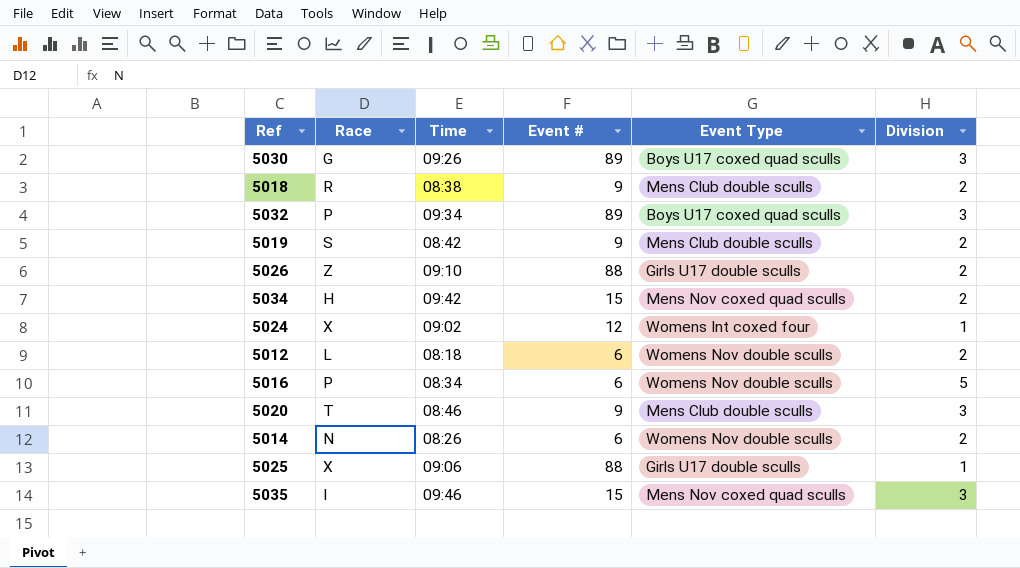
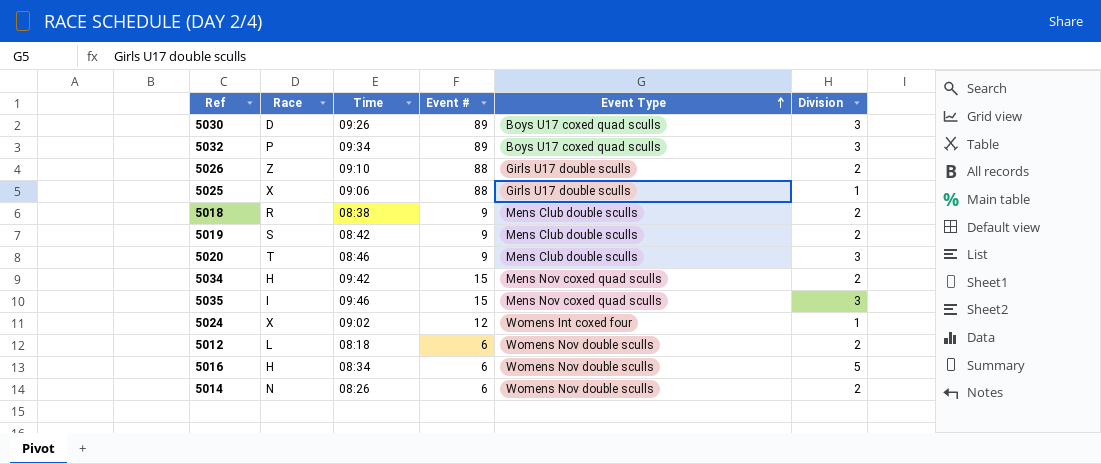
row order: none -> Event Type ascending
5030 | Race: G -> D
5016 | Race: P -> H

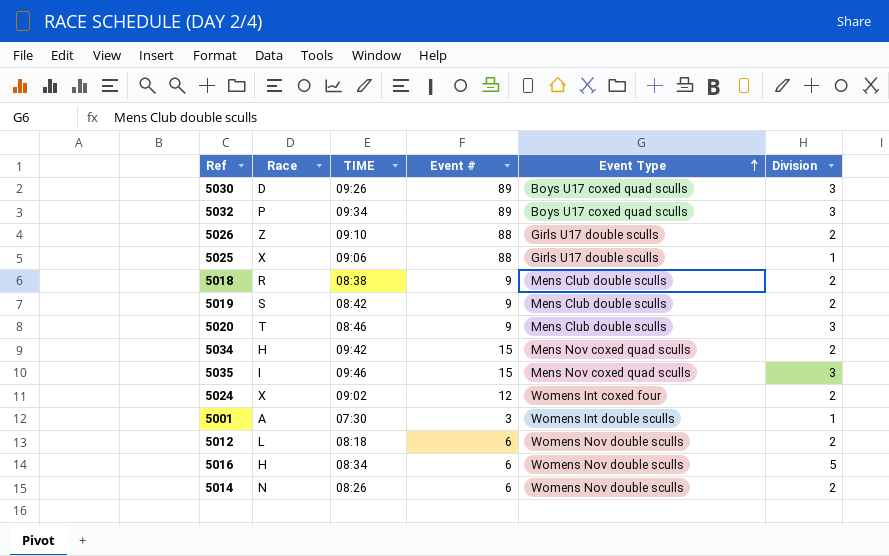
column name: Time -> TIME
5024 | Division: 1 -> 2
row 5001: none -> A | 07:30 | 3 | Womens Int double sculls | 1

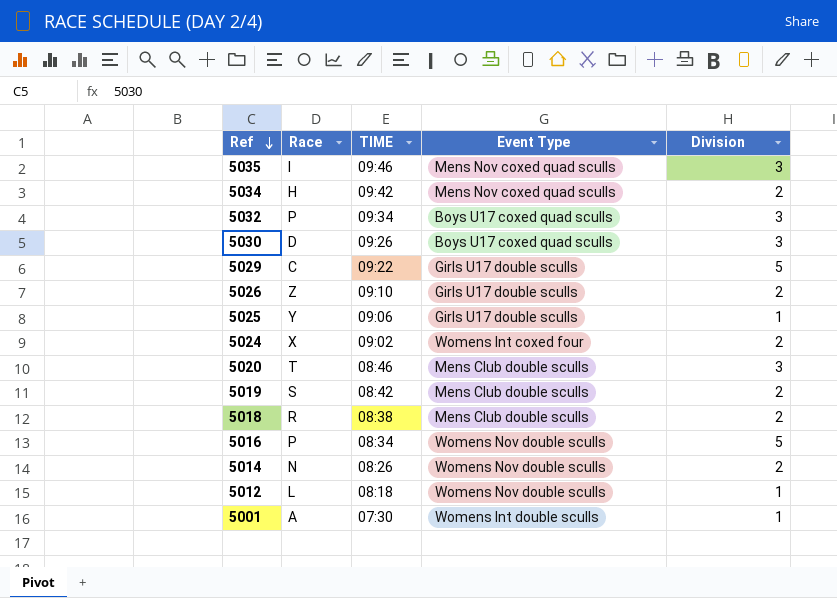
row order: Event Type ascending -> Ref descending
column Event # | position: 4 -> none
row 5029: none -> C | 09:22 | Girls U17 double sculls | 5
5025 | Race: X -> Y
5016 | Race: H -> P
5012 | Division: 2 -> 1

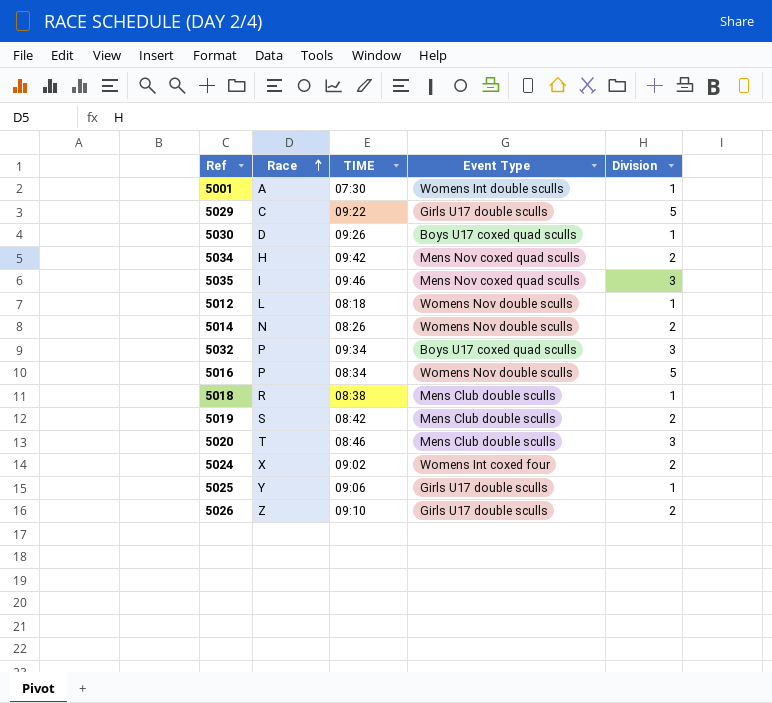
row order: Ref descending -> Race ascending
5030 | Division: 3 -> 1
5018 | Division: 2 -> 1

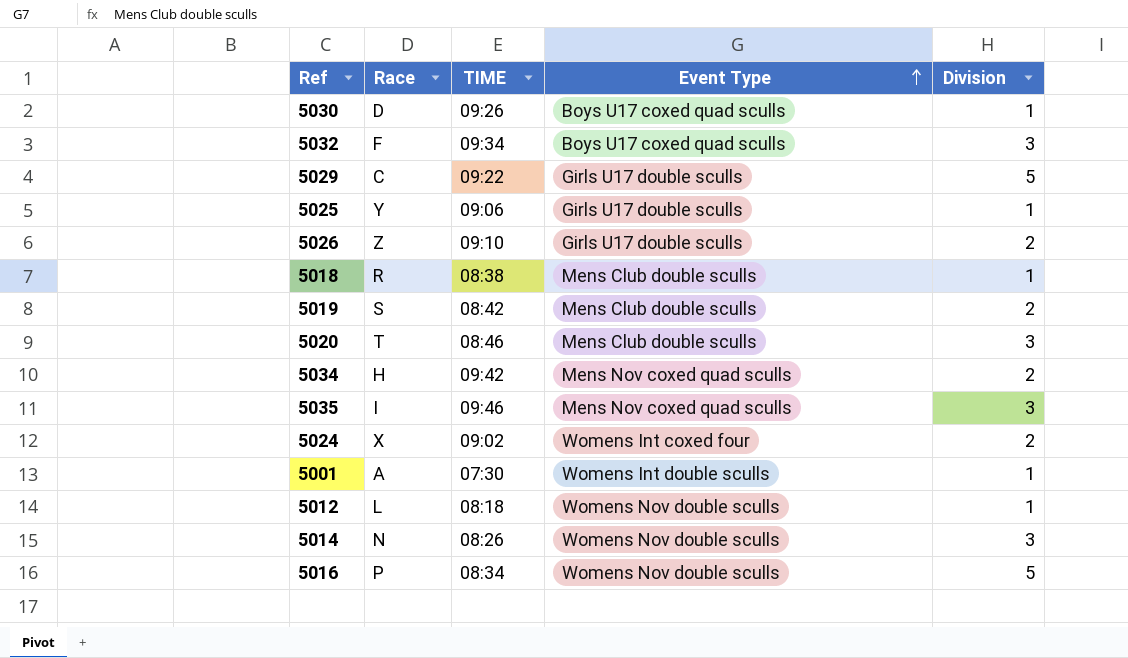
row order: Race ascending -> Event Type ascending
5032 | Race: P -> F
5014 | Division: 2 -> 3

